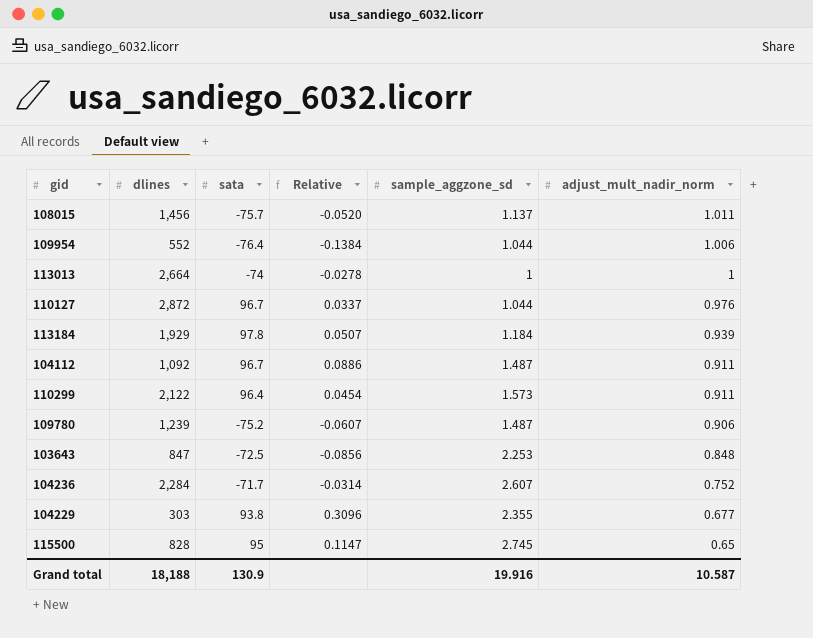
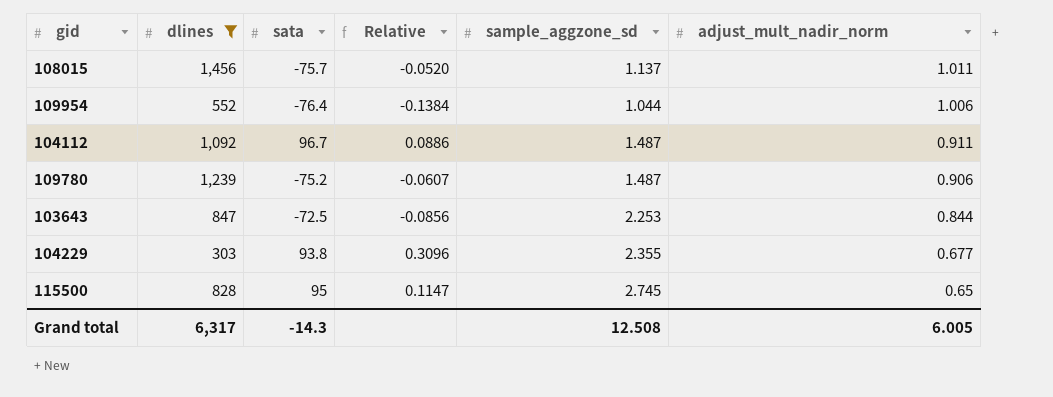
filter: none -> dlines <= 1,456
103643 | adjust_mult_nadir_norm: 0.848 -> 0.844
Grand total | dlines: 18,188 -> 6,317
Grand total | sata: 130.9 -> -14.3
Grand total | sample_aggzone_sd: 19.916 -> 12.508
Grand total | adjust_mult_nadir_norm: 10.587 -> 6.005

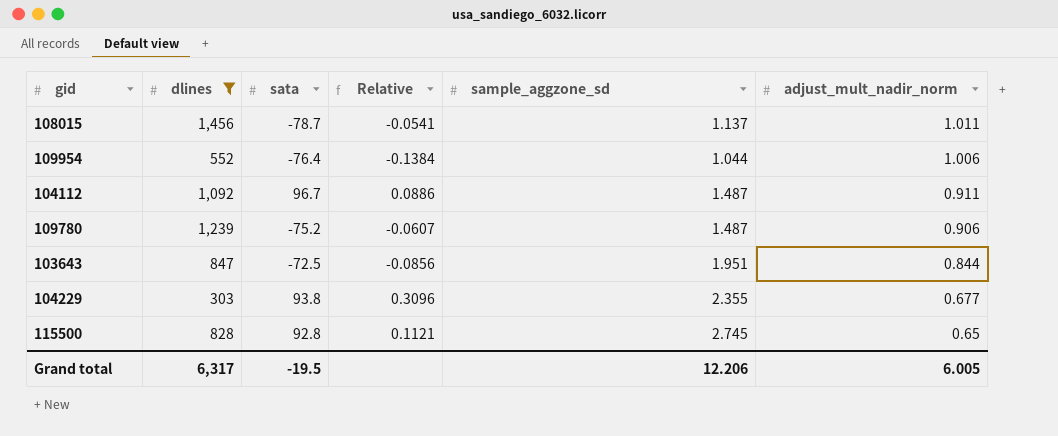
108015 | sata: -75.7 -> -78.7
108015 | Relative: -0.0520 -> -0.0541
103643 | sample_aggzone_sd: 2.253 -> 1.951
115500 | sata: 95 -> 92.8
115500 | Relative: 0.1147 -> 0.1121
Grand total | sata: -14.3 -> -19.5
Grand total | sample_aggzone_sd: 12.508 -> 12.206

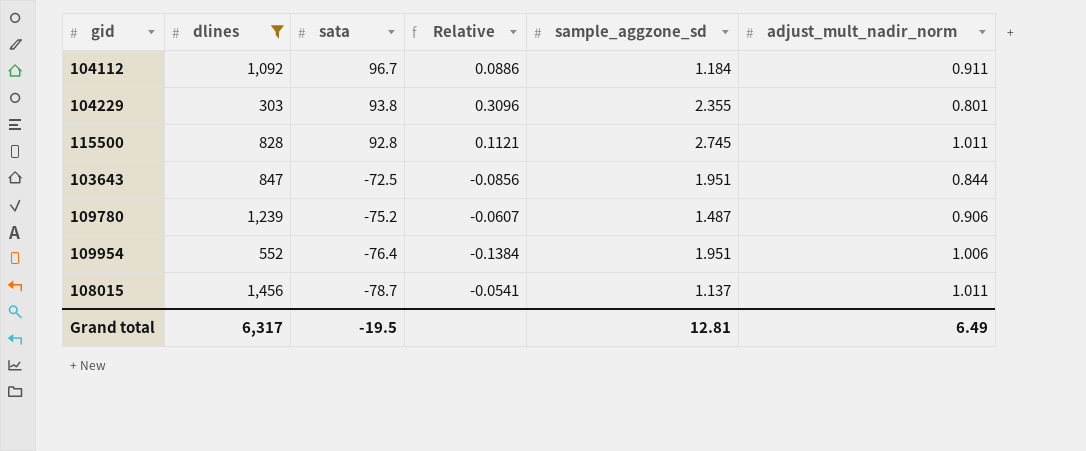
row order: adjust_mult_nadir_norm descending -> sata descending
104112 | sample_aggzone_sd: 1.487 -> 1.184
104229 | adjust_mult_nadir_norm: 0.677 -> 0.801
115500 | adjust_mult_nadir_norm: 0.65 -> 1.011
109954 | sample_aggzone_sd: 1.044 -> 1.951
Grand total | sample_aggzone_sd: 12.206 -> 12.81
Grand total | adjust_mult_nadir_norm: 6.005 -> 6.49

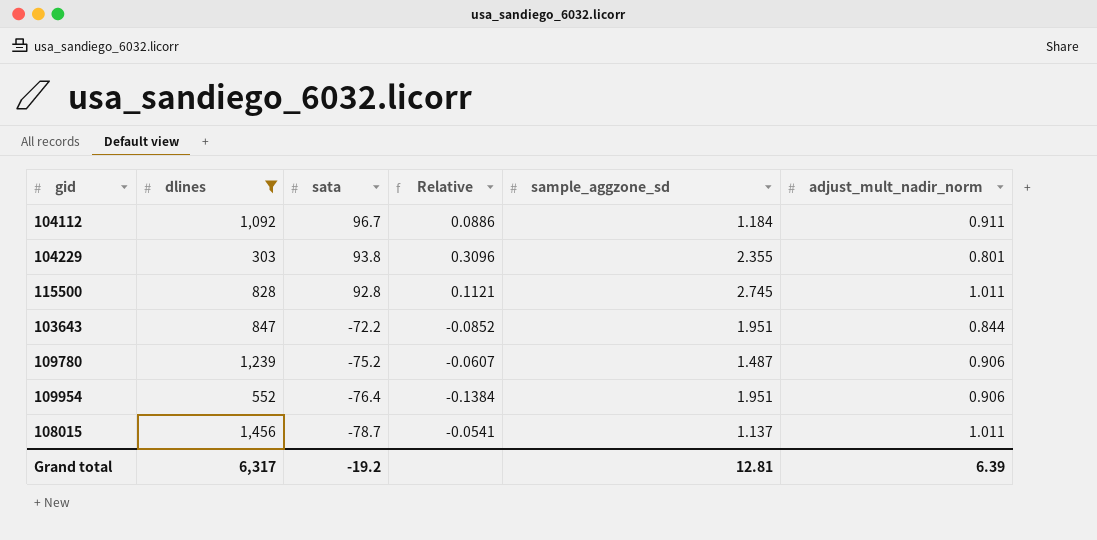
103643 | sata: -72.5 -> -72.2
103643 | Relative: -0.0856 -> -0.0852
109954 | adjust_mult_nadir_norm: 1.006 -> 0.906
Grand total | sata: -19.5 -> -19.2
Grand total | adjust_mult_nadir_norm: 6.49 -> 6.39

